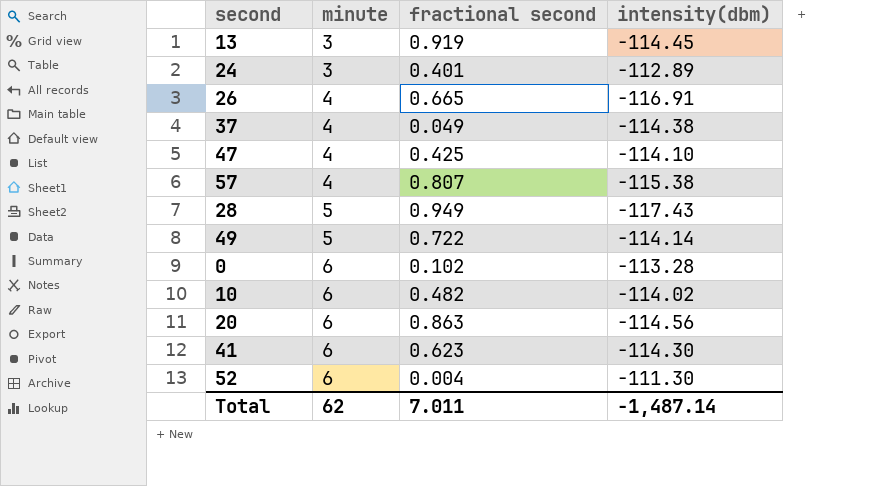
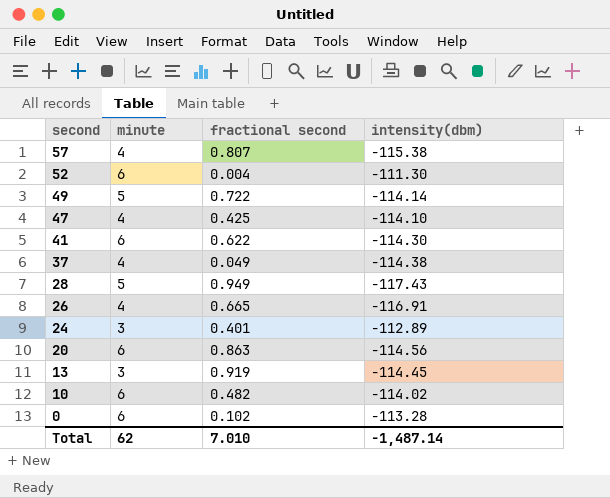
row order: minute ascending -> second descending
41 | fractional second: 0.623 -> 0.622
Total | fractional second: 7.011 -> 7.010

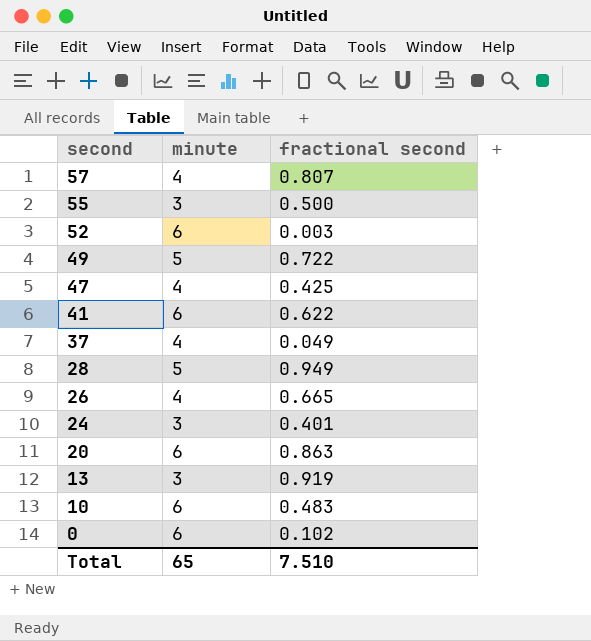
column intensity(dbm) | position: 4 -> none
row 55: none -> 3 | 0.500
52 | fractional second: 0.004 -> 0.003
10 | fractional second: 0.482 -> 0.483
Total | minute: 62 -> 65
Total | fractional second: 7.010 -> 7.510

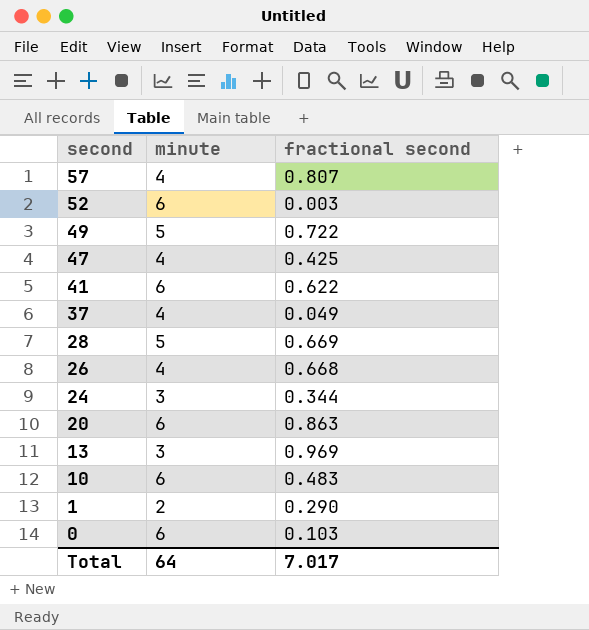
row 55: 3 | 0.500 -> none
28 | fractional second: 0.949 -> 0.669
26 | fractional second: 0.665 -> 0.668
24 | fractional second: 0.401 -> 0.344
13 | fractional second: 0.919 -> 0.969
row 1: none -> 2 | 0.290
0 | fractional second: 0.102 -> 0.103
Total | minute: 65 -> 64
Total | fractional second: 7.510 -> 7.017

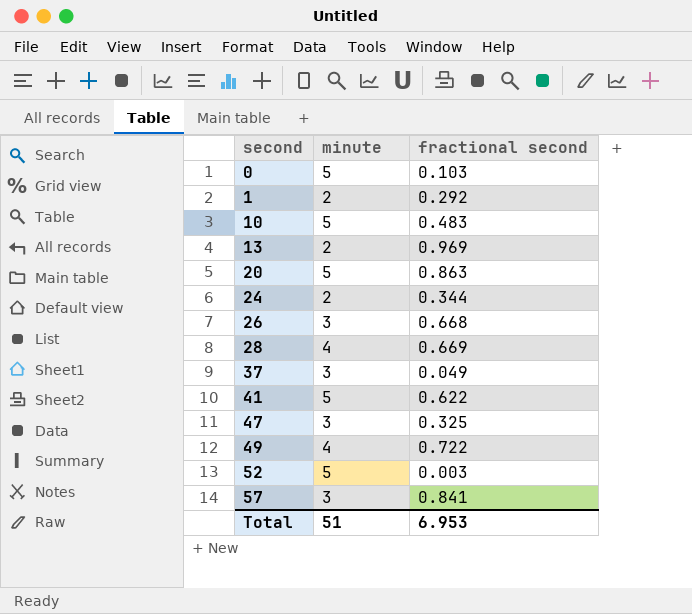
row order: second descending -> second ascending
0 | minute: 6 -> 5
1 | fractional second: 0.290 -> 0.292
10 | minute: 6 -> 5
13 | minute: 3 -> 2
20 | minute: 6 -> 5
24 | minute: 3 -> 2
26 | minute: 4 -> 3
28 | minute: 5 -> 4
37 | minute: 4 -> 3
41 | minute: 6 -> 5
47 | minute: 4 -> 3
47 | fractional second: 0.425 -> 0.325
49 | minute: 5 -> 4
52 | minute: 6 -> 5
57 | minute: 4 -> 3
57 | fractional second: 0.807 -> 0.841
Total | minute: 64 -> 51
Total | fractional second: 7.017 -> 6.953

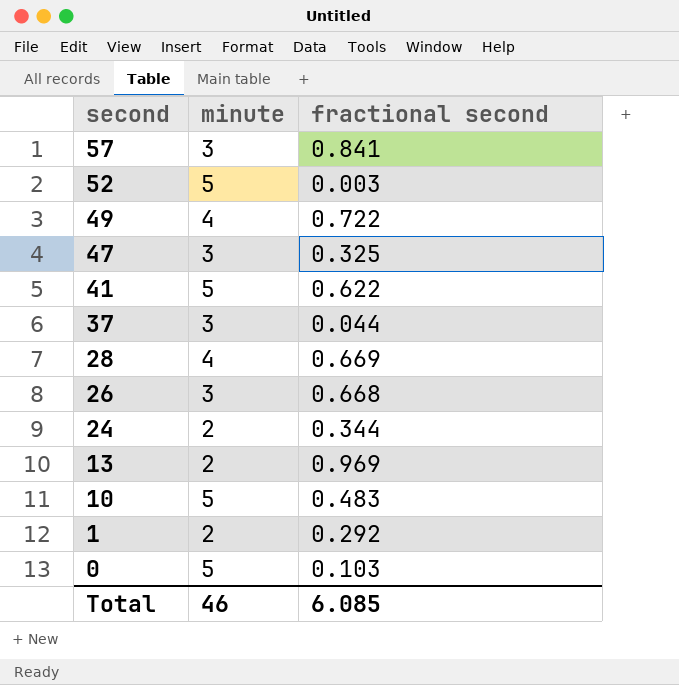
row order: second ascending -> second descending
row 20: 5 | 0.863 -> none
37 | fractional second: 0.049 -> 0.044
Total | minute: 51 -> 46
Total | fractional second: 6.953 -> 6.085

